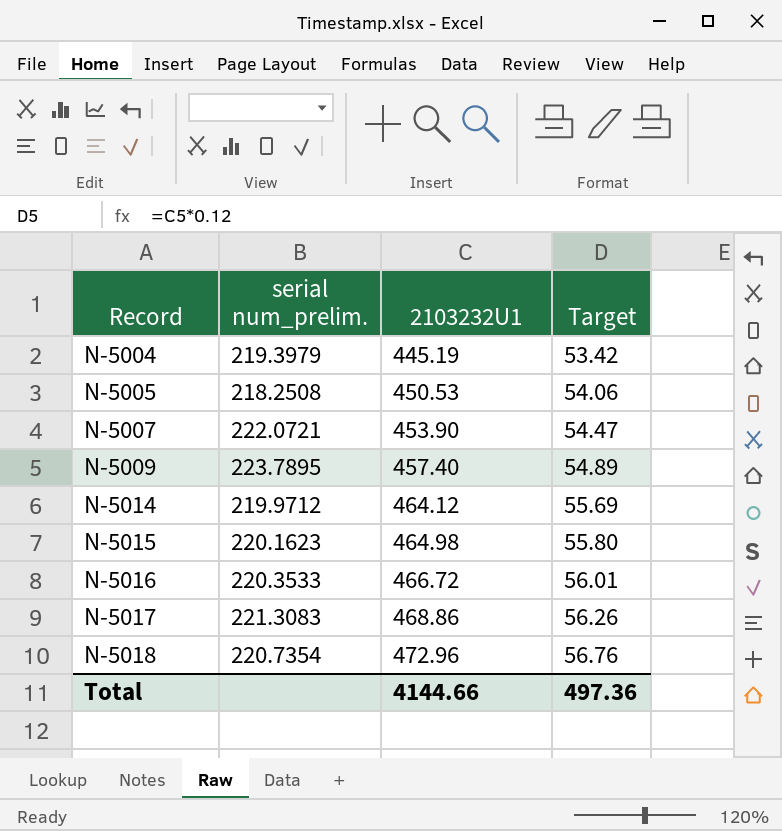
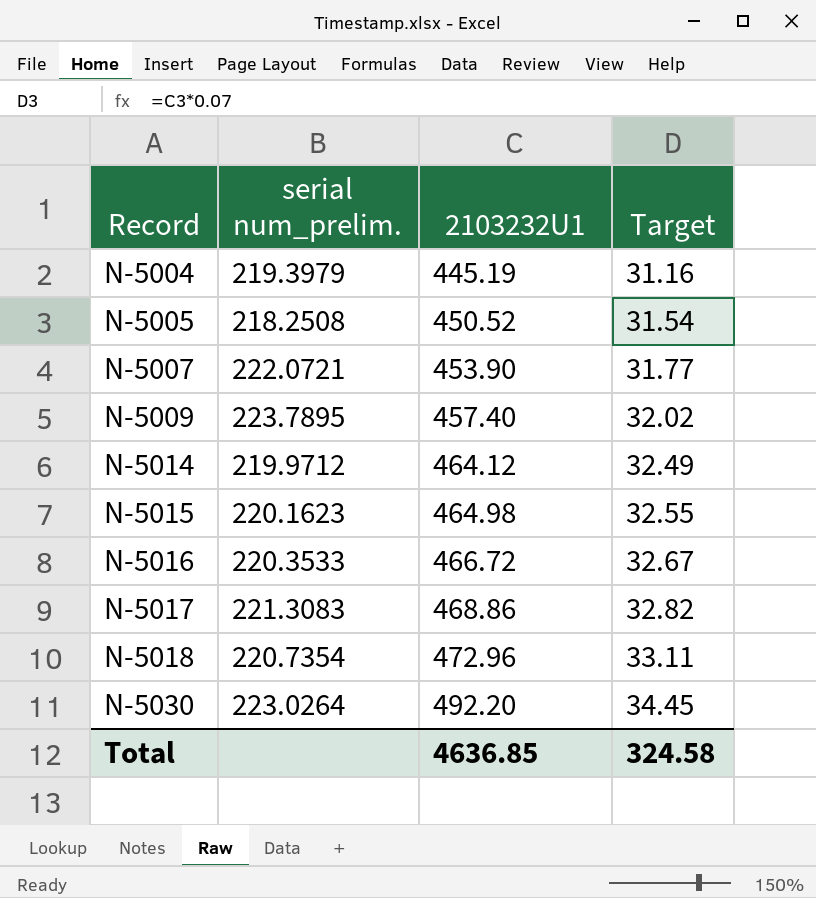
column Target | formula: [2103232U1] * 0.12 -> [2103232U1] * 0.07
N-5005 | 2103232U1: 450.53 -> 450.52
row N-5030: none -> 223.0264 | 492.20 | 34.45
Total | 2103232U1: 4144.66 -> 4636.85
Total | Target: 497.36 -> 324.58

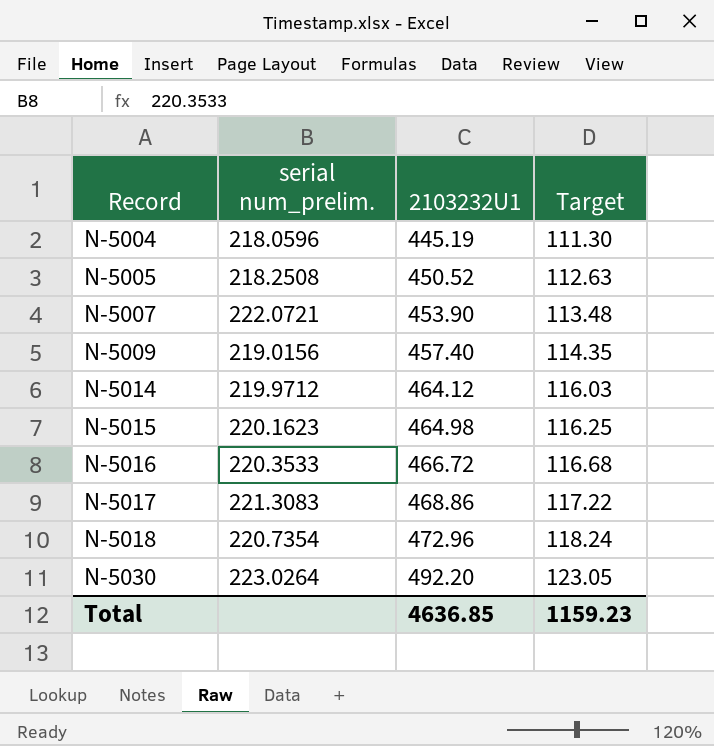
column Target | formula: [2103232U1] * 0.07 -> [2103232U1] * 0.25
N-5004 | serial num_prelim.: 219.3979 -> 218.0596
N-5009 | serial num_prelim.: 223.7895 -> 219.0156
Total | Target: 324.58 -> 1159.23

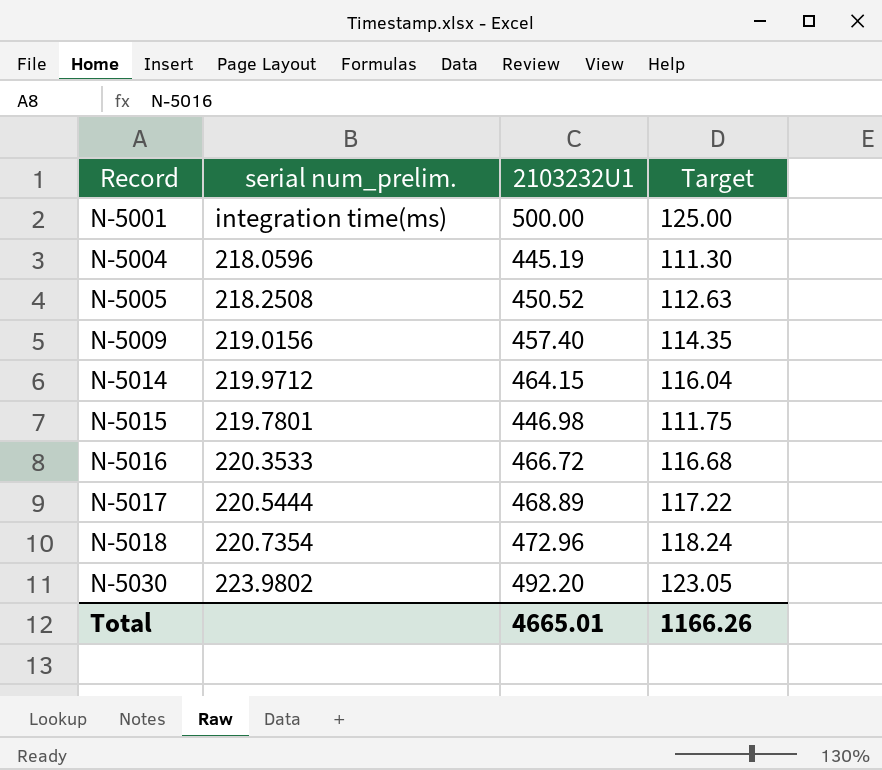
row N-5007: 222.0721 | 453.90 | 113.48 -> none
row N-5001: none -> integration time(ms) | 500.00 | 125.00
N-5014 | 2103232U1: 464.12 -> 464.15
N-5014 | Target: 116.03 -> 116.04
N-5015 | serial num_prelim.: 220.1623 -> 219.7801
N-5015 | 2103232U1: 464.98 -> 446.98
N-5015 | Target: 116.25 -> 111.75
N-5017 | serial num_prelim.: 221.3083 -> 220.5444
N-5017 | 2103232U1: 468.86 -> 468.89
N-5030 | serial num_prelim.: 223.0264 -> 223.9802
Total | 2103232U1: 4636.85 -> 4665.01
Total | Target: 1159.23 -> 1166.26

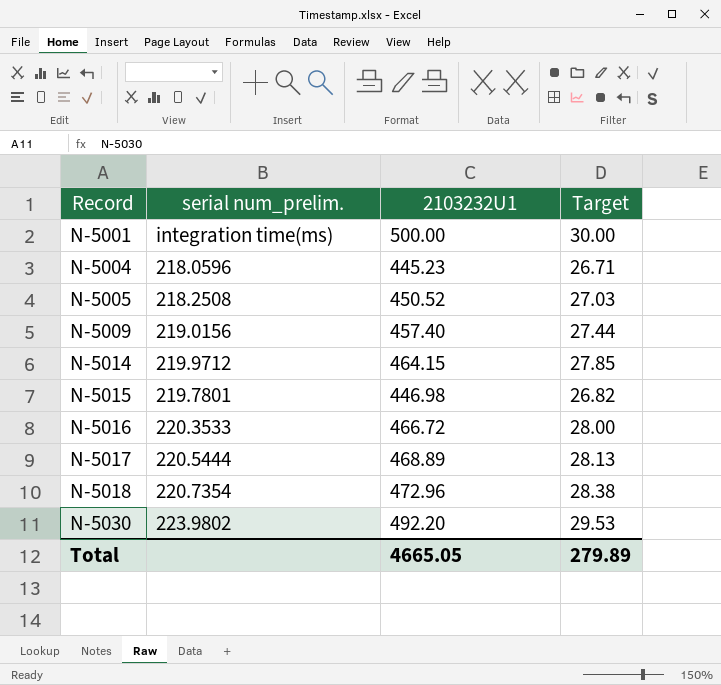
column Target | formula: [2103232U1] * 0.25 -> [2103232U1] * 0.06
N-5004 | 2103232U1: 445.19 -> 445.23
Total | 2103232U1: 4665.01 -> 4665.05
Total | Target: 1166.26 -> 279.89

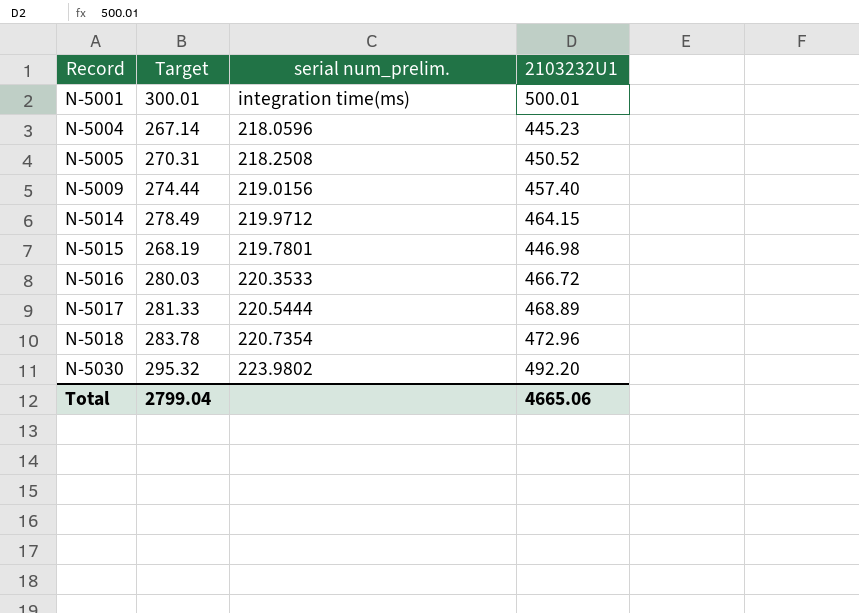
column Target | formula: [2103232U1] * 0.06 -> [2103232U1] * 0.6
column Target | position: 4 -> 2
N-5001 | 2103232U1: 500.00 -> 500.01
Total | Target: 279.89 -> 2799.04
Total | 2103232U1: 4665.05 -> 4665.06

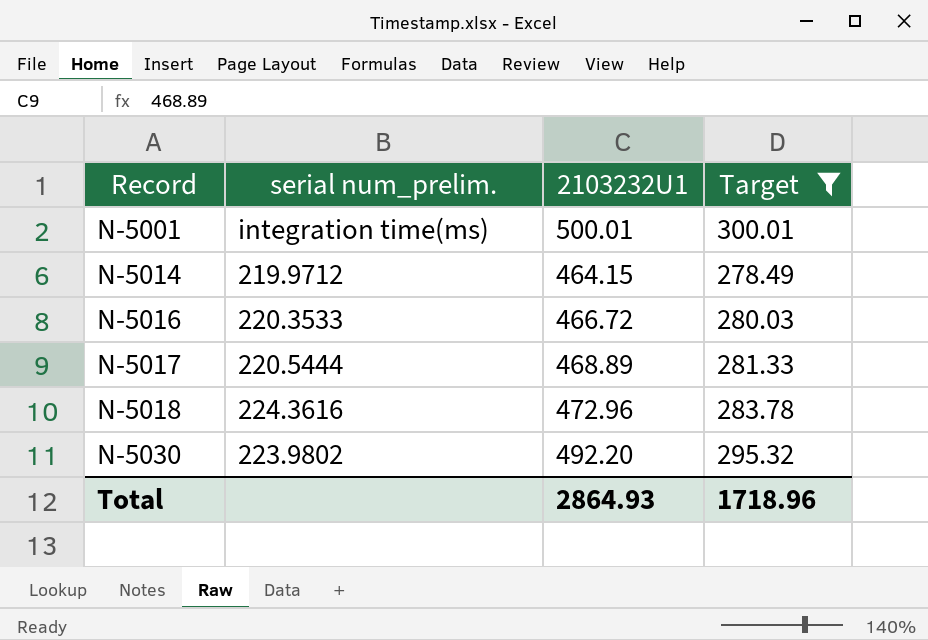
filter: none -> Target >= 278.49
column Target | position: 2 -> 4
N-5018 | serial num_prelim.: 220.7354 -> 224.3616
Total | 2103232U1: 4665.06 -> 2864.93
Total | Target: 2799.04 -> 1718.96

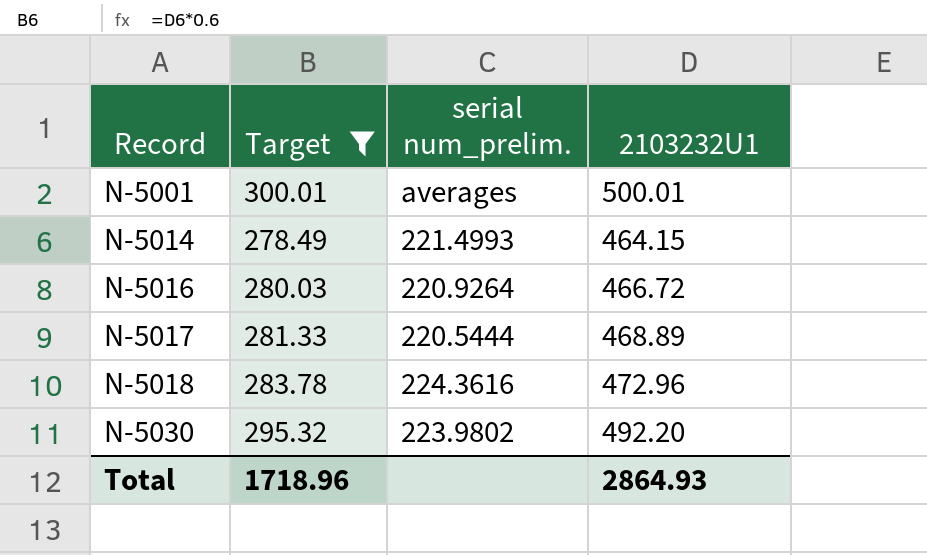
column Target | position: 4 -> 2
N-5001 | serial num_prelim.: integration time(ms) -> averages
N-5014 | serial num_prelim.: 219.9712 -> 221.4993
N-5016 | serial num_prelim.: 220.3533 -> 220.9264

